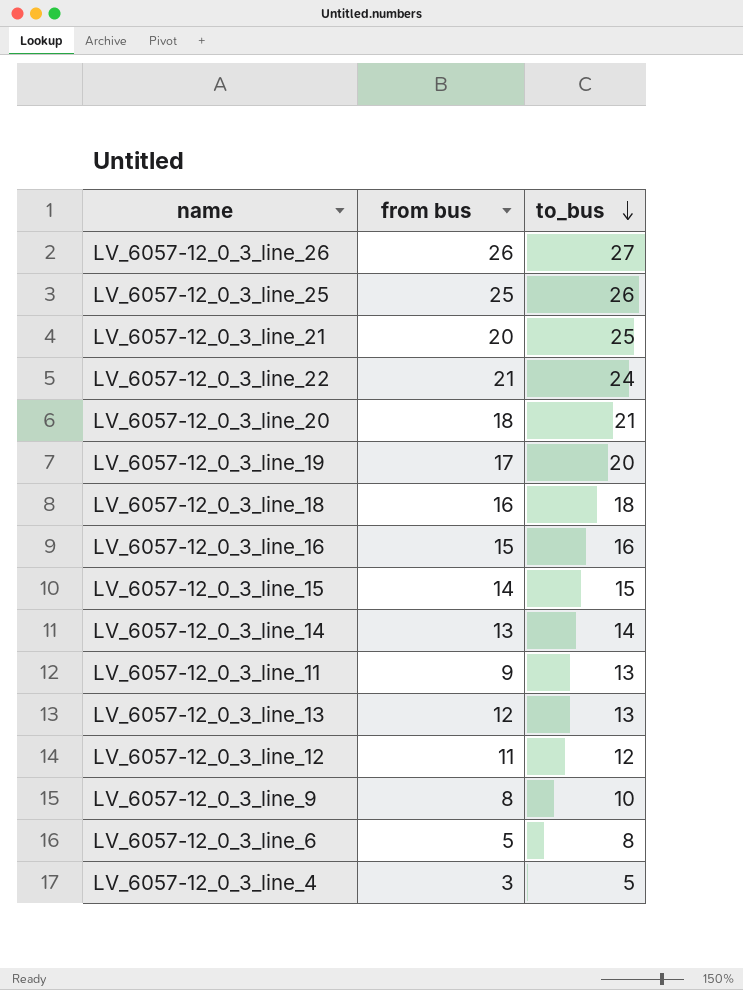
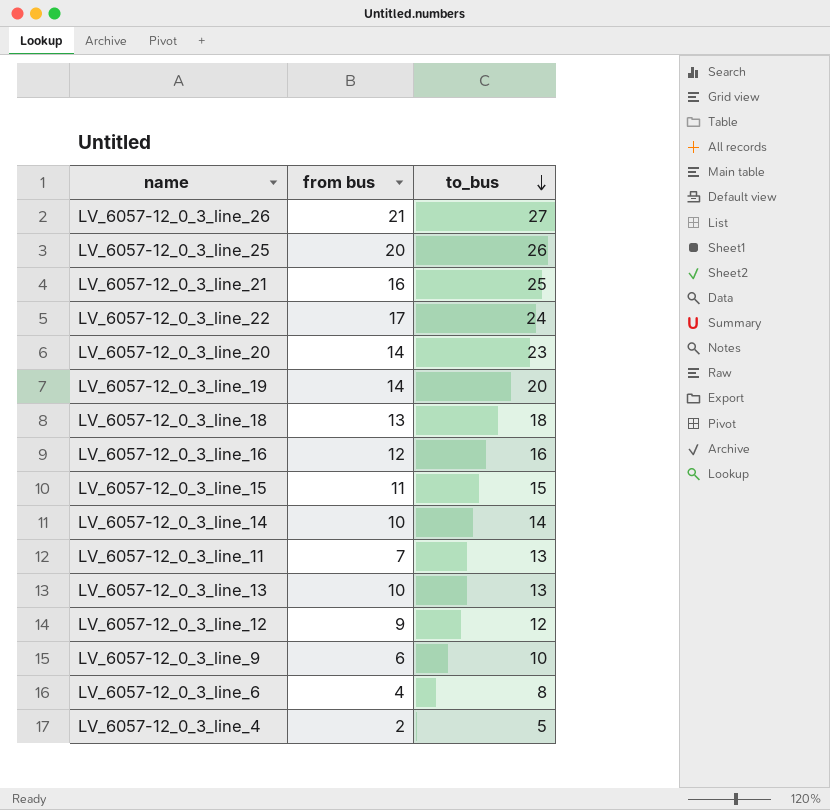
LV_6057-12_0_3_line_26 | from bus: 26 -> 21
LV_6057-12_0_3_line_25 | from bus: 25 -> 20
LV_6057-12_0_3_line_21 | from bus: 20 -> 16
LV_6057-12_0_3_line_22 | from bus: 21 -> 17
LV_6057-12_0_3_line_20 | from bus: 18 -> 14
LV_6057-12_0_3_line_20 | to_bus: 21 -> 23
LV_6057-12_0_3_line_19 | from bus: 17 -> 14
LV_6057-12_0_3_line_18 | from bus: 16 -> 13
LV_6057-12_0_3_line_16 | from bus: 15 -> 12
LV_6057-12_0_3_line_15 | from bus: 14 -> 11
LV_6057-12_0_3_line_14 | from bus: 13 -> 10
LV_6057-12_0_3_line_11 | from bus: 9 -> 7
LV_6057-12_0_3_line_13 | from bus: 12 -> 10
LV_6057-12_0_3_line_12 | from bus: 11 -> 9
LV_6057-12_0_3_line_9 | from bus: 8 -> 6
LV_6057-12_0_3_line_6 | from bus: 5 -> 4
LV_6057-12_0_3_line_4 | from bus: 3 -> 2

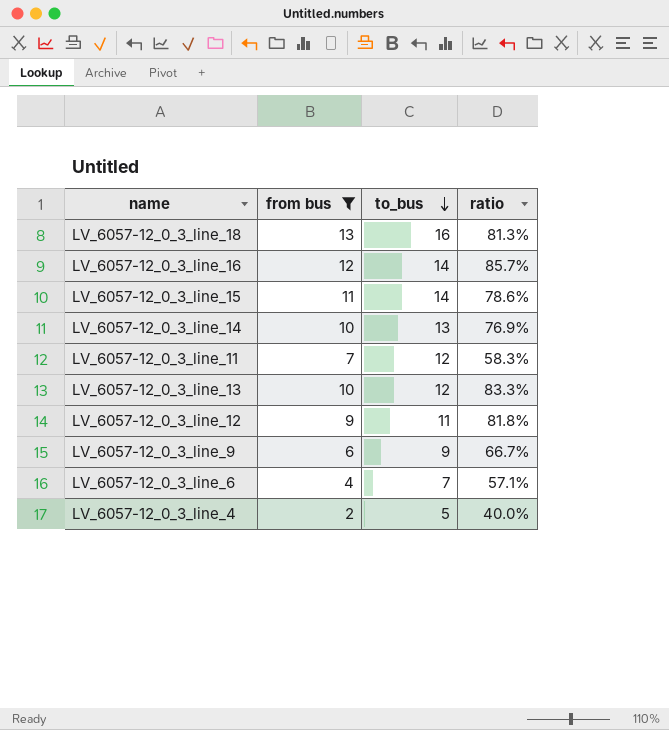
filter: none -> from bus <= 13
column ratio | formula: none -> [from bus] / [to_bus]
LV_6057-12_0_3_line_18 | to_bus: 18 -> 16
LV_6057-12_0_3_line_16 | to_bus: 16 -> 14
LV_6057-12_0_3_line_15 | to_bus: 15 -> 14
LV_6057-12_0_3_line_14 | to_bus: 14 -> 13
LV_6057-12_0_3_line_11 | to_bus: 13 -> 12
LV_6057-12_0_3_line_13 | to_bus: 13 -> 12
LV_6057-12_0_3_line_12 | to_bus: 12 -> 11
LV_6057-12_0_3_line_9 | to_bus: 10 -> 9
LV_6057-12_0_3_line_6 | to_bus: 8 -> 7

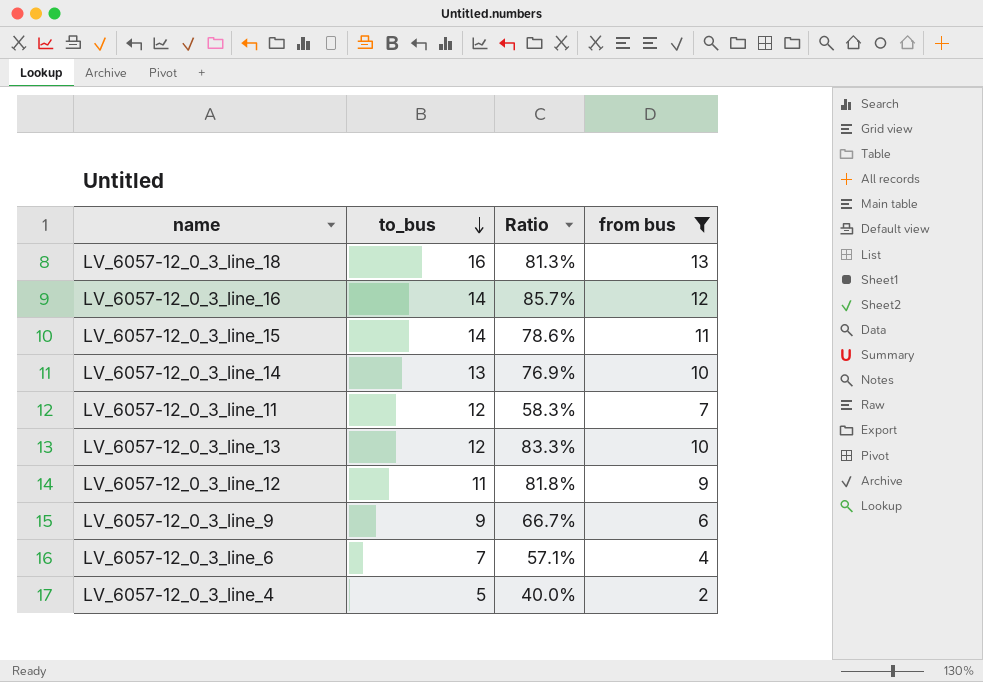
column name: ratio -> Ratio
column from bus | position: 2 -> 4

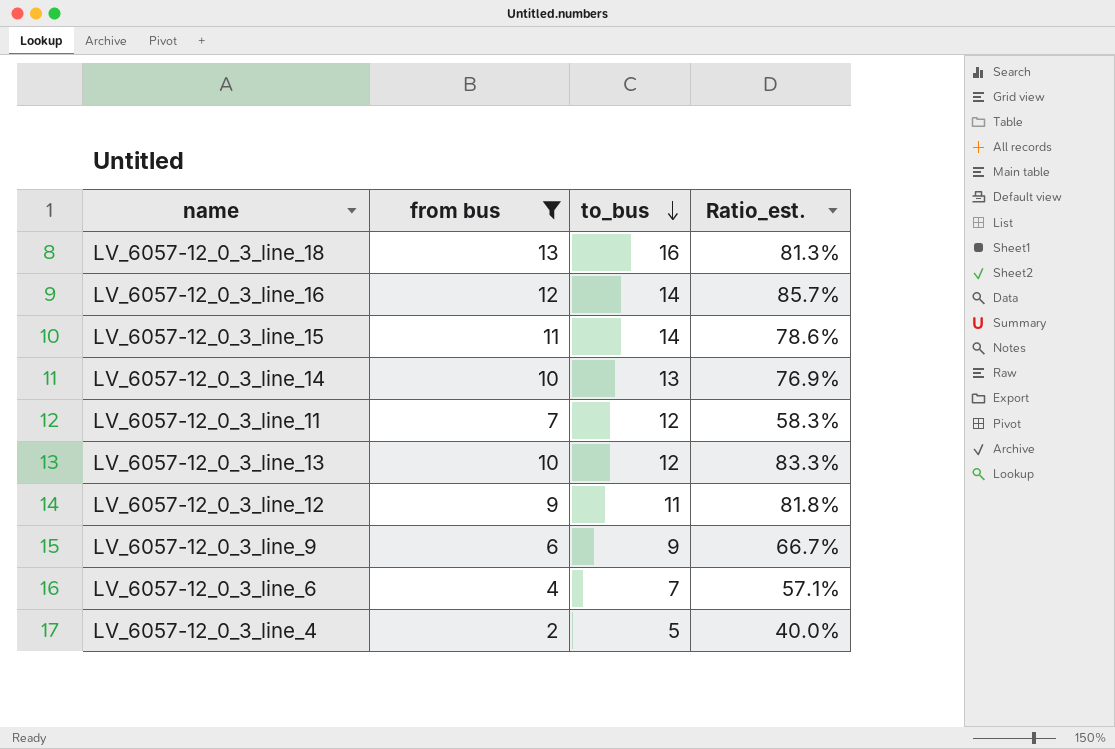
column from bus | position: 4 -> 2
column name: Ratio -> Ratio_est.

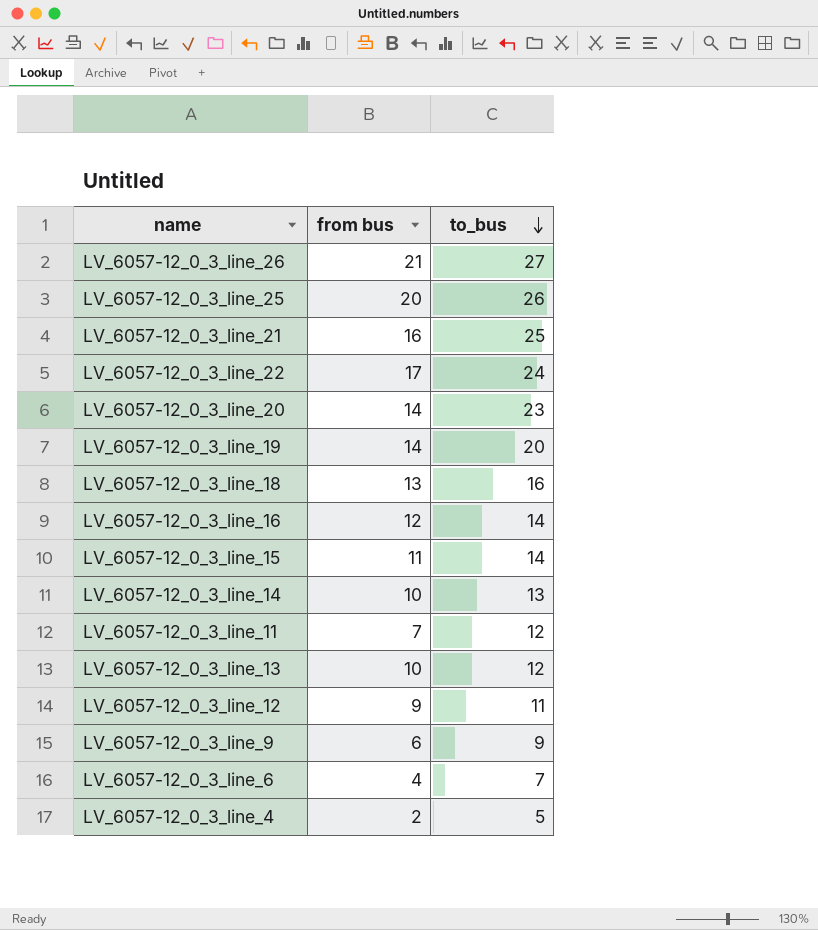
filter: from bus <= 13 -> none
column Ratio_est. | formula: [from bus] / [to_bus] -> none

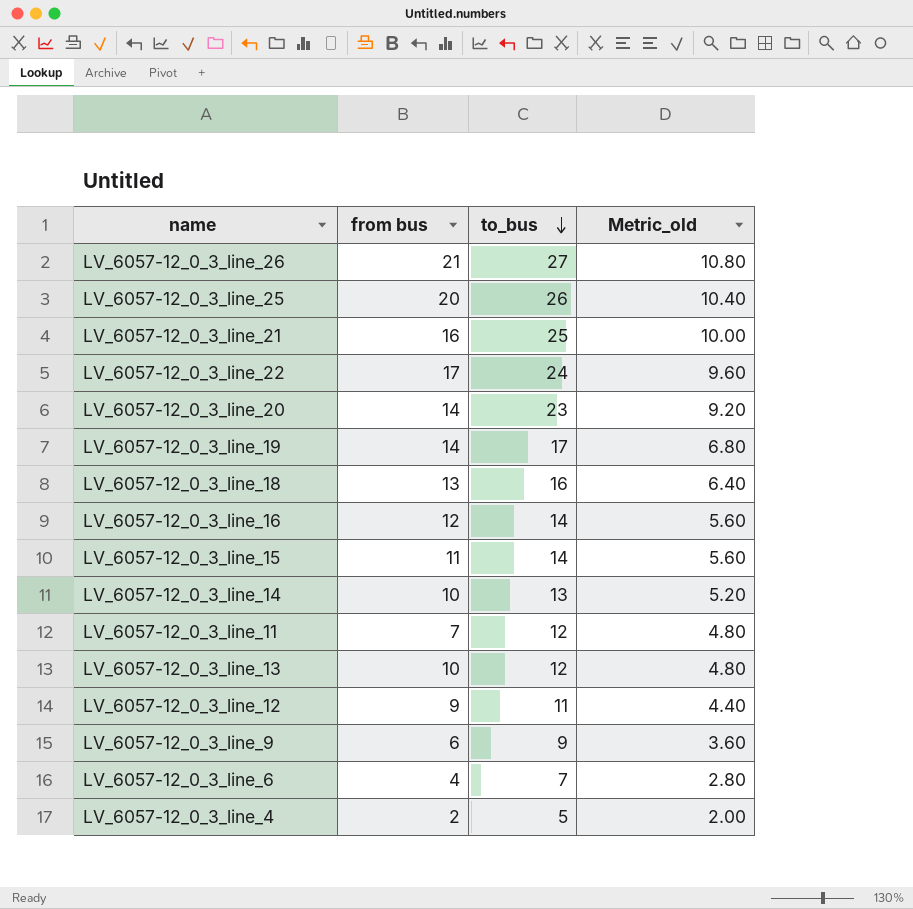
column Metric_old | formula: none -> [to_bus] * 0.4
LV_6057-12_0_3_line_19 | to_bus: 20 -> 17

